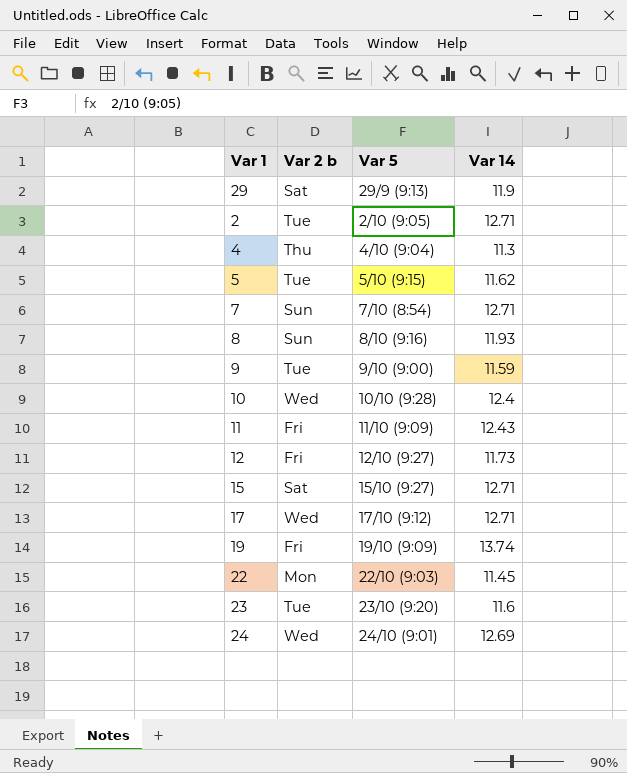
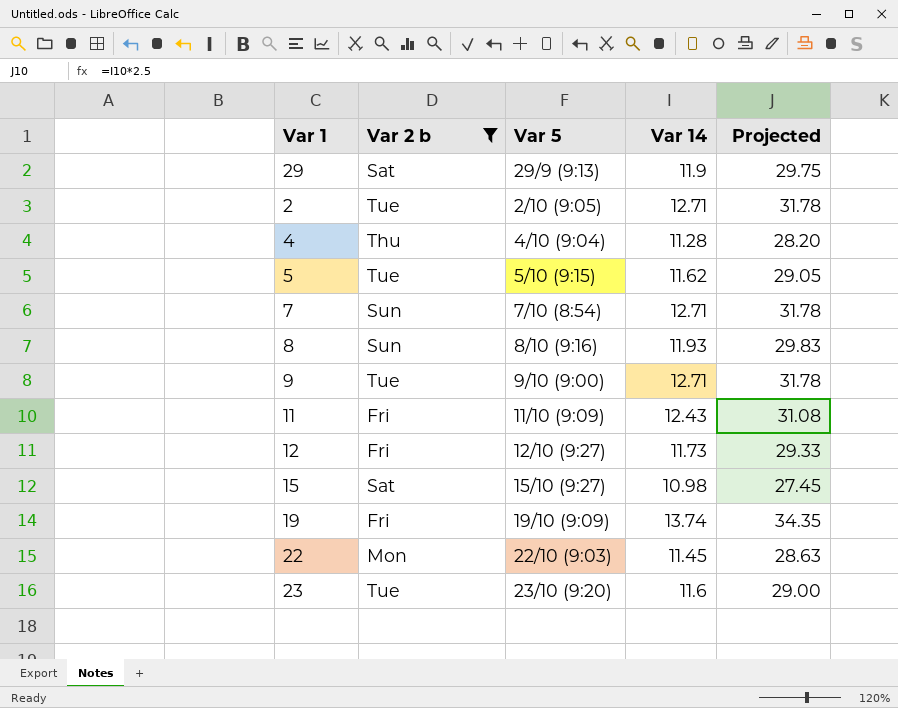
filter: none -> Var 2 b != Wed
column Projected | formula: none -> [Var 14] * 2.5
4 | Var 14: 11.3 -> 11.28
9 | Var 14: 11.59 -> 12.71
15 | Var 14: 12.71 -> 10.98

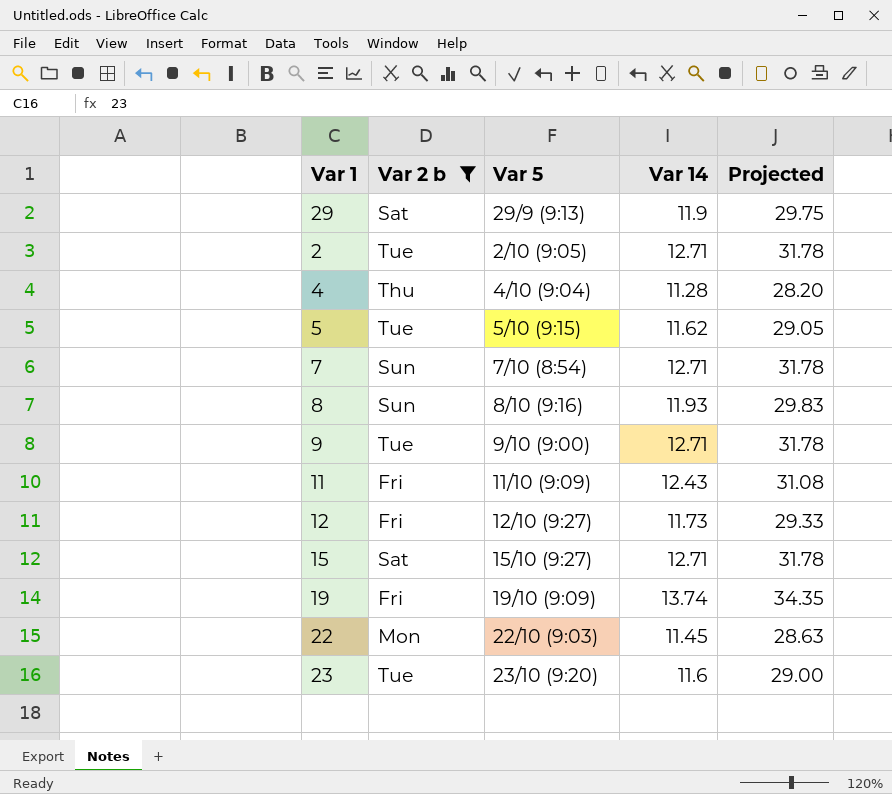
15 | Var 14: 10.98 -> 12.71
15 | Projected: 27.45 -> 31.78

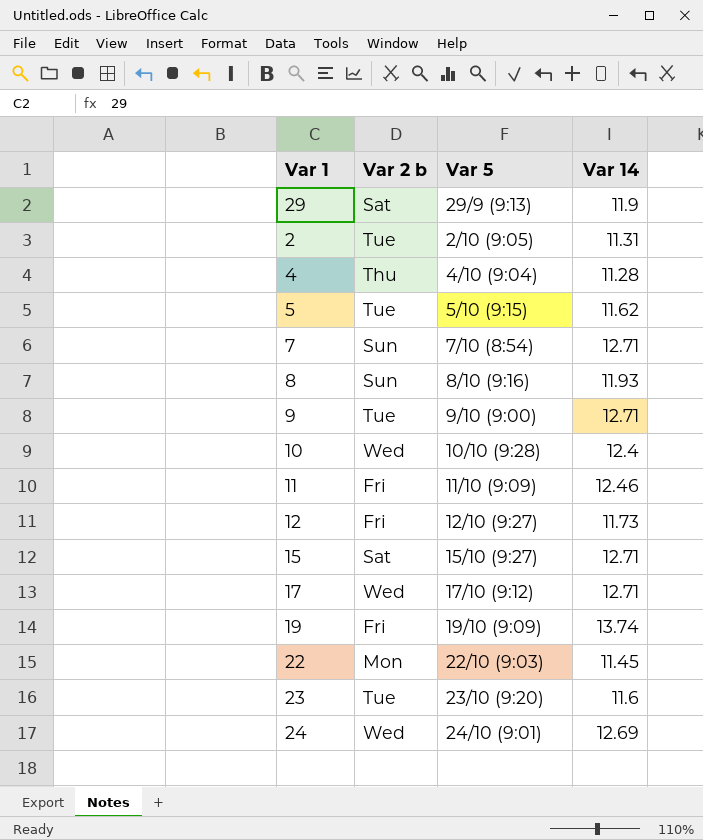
filter: Var 2 b != Wed -> none
column Projected | formula: [Var 14] * 2.5 -> none
2 | Var 14: 12.71 -> 11.31
11 | Var 14: 12.43 -> 12.46

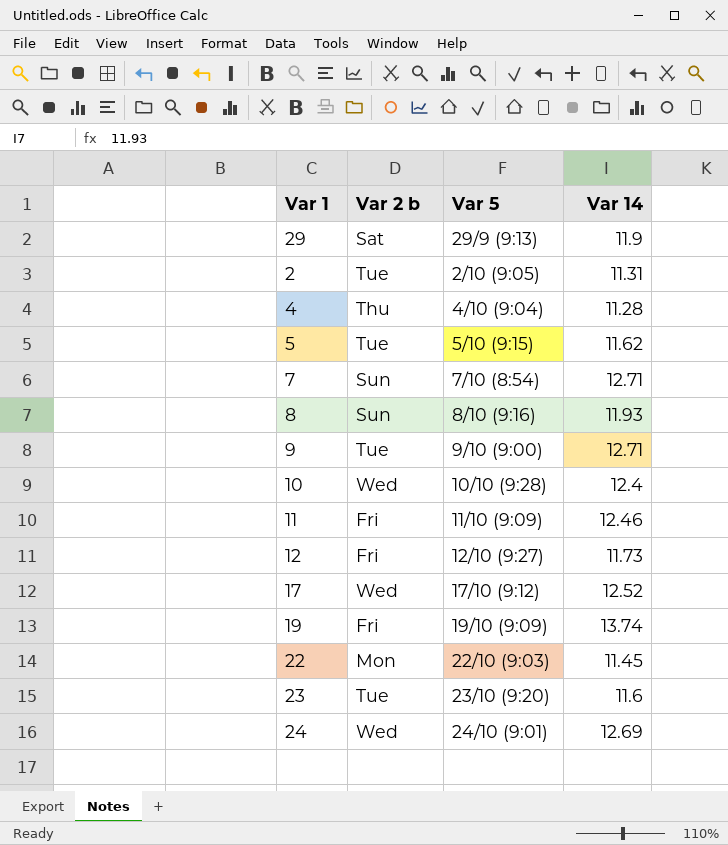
row 15: Sat | 15/10 (9:27) | 12.71 -> none
17 | Var 14: 12.71 -> 12.52

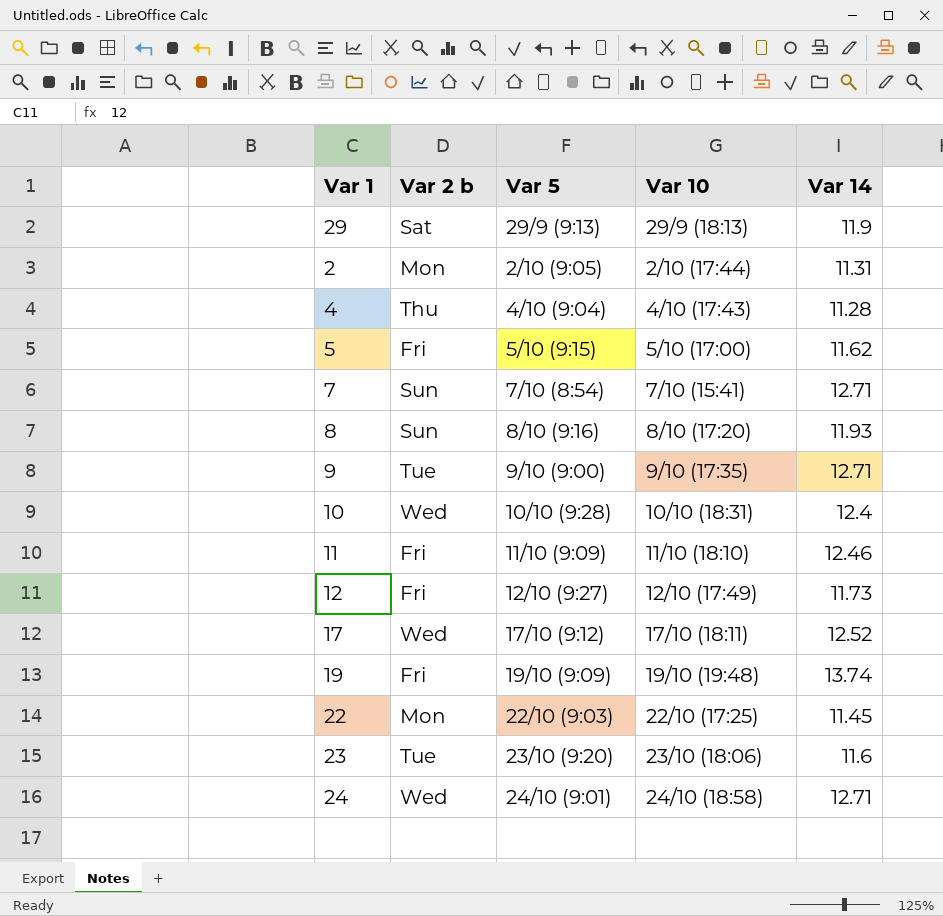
column Var 10 | position: none -> 4
2 | Var 2 b: Tue -> Mon
5 | Var 2 b: Tue -> Fri
24 | Var 14: 12.69 -> 12.71

